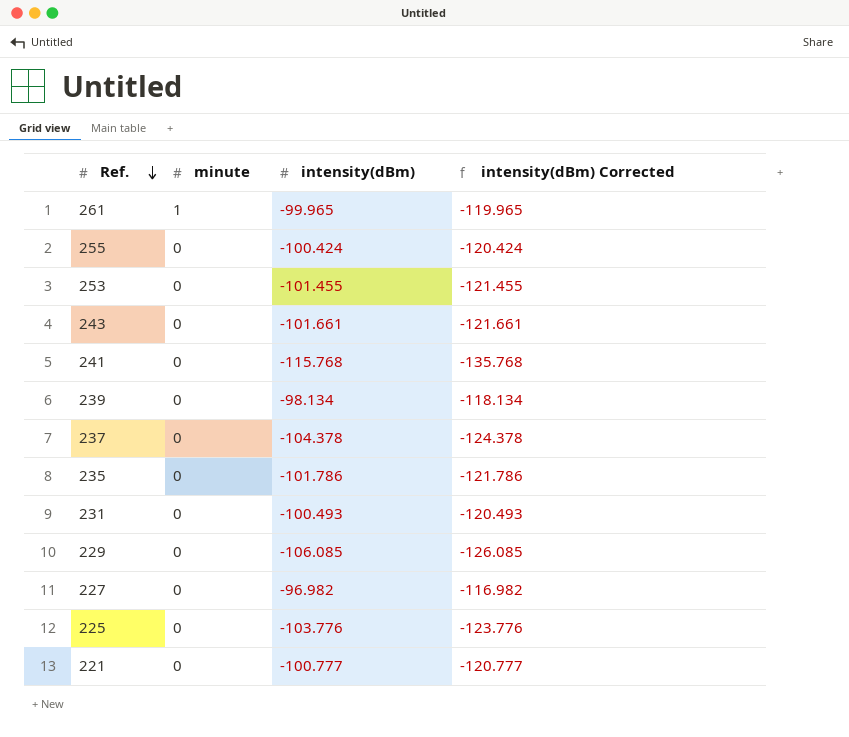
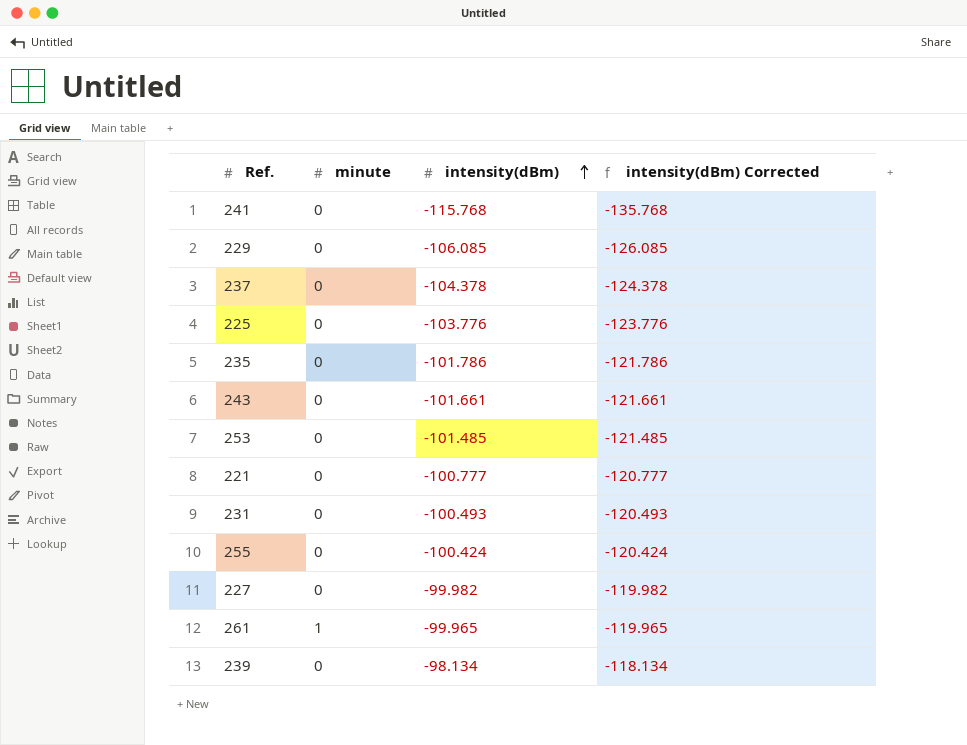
row order: Ref. descending -> intensity(dBm) ascending
253 | intensity(dBm): -101.455 -> -101.485
253 | intensity(dBm) Corrected: -121.455 -> -121.485
227 | intensity(dBm): -96.982 -> -99.982
227 | intensity(dBm) Corrected: -116.982 -> -119.982

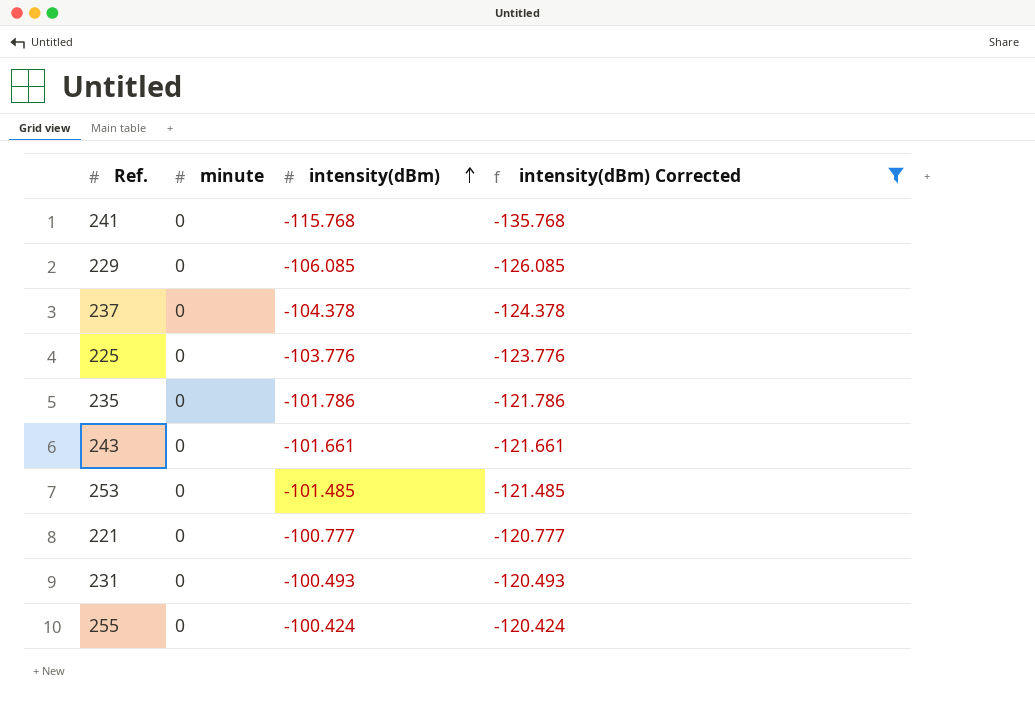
filter: none -> intensity(dBm) Corrected <= -120.424

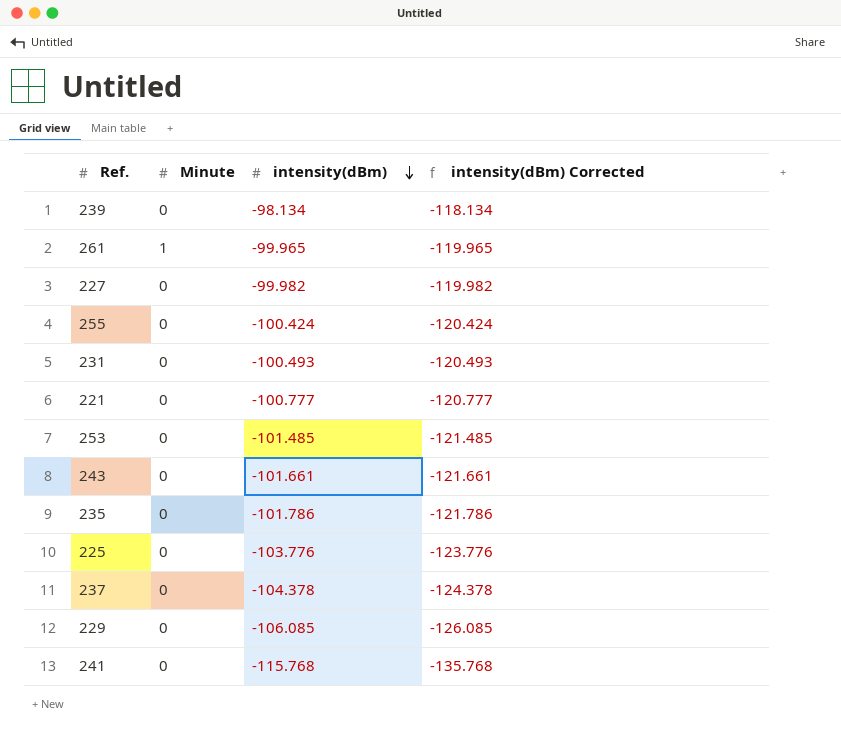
filter: intensity(dBm) Corrected <= -120.424 -> none
row order: intensity(dBm) ascending -> intensity(dBm) descending
column name: minute -> Minute

